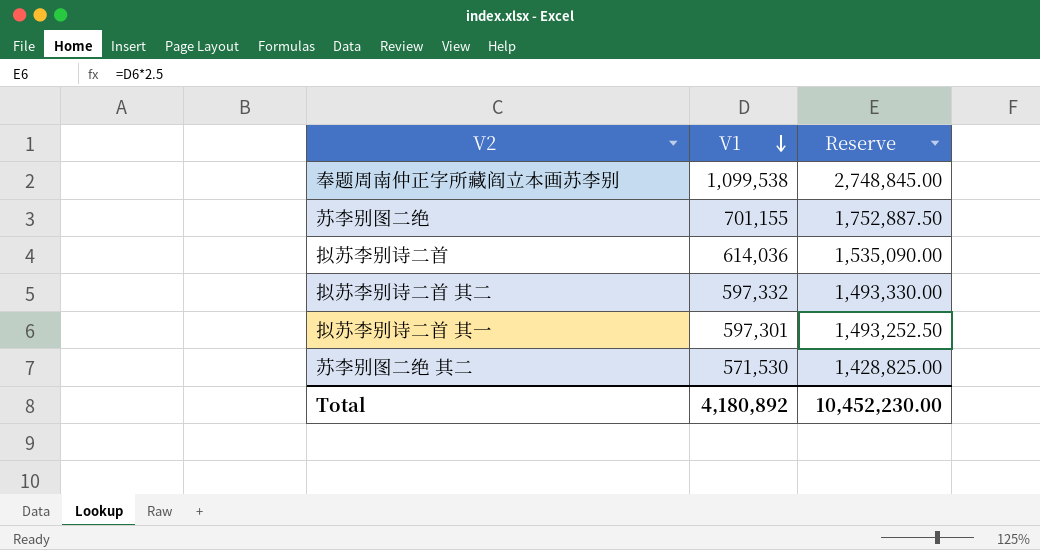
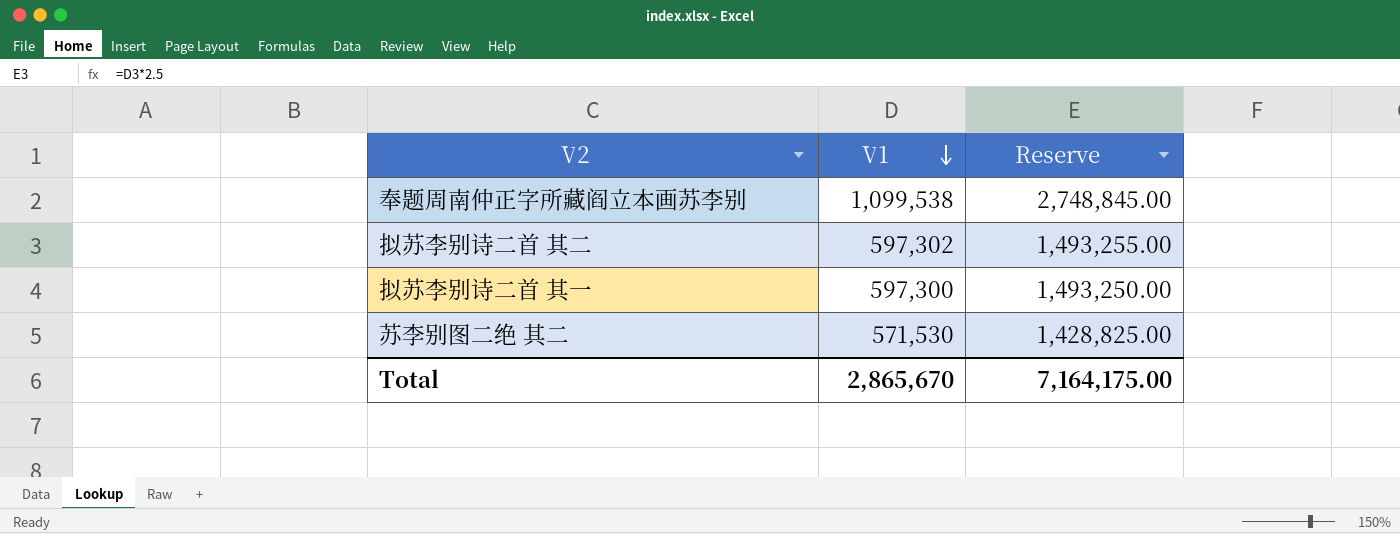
row 苏李别图二绝: 701,155 | 1,752,887.50 -> none
row 拟苏李别诗二首: 614,036 | 1,535,090.00 -> none
拟苏李别诗二首 其二 | V1: 597,332 -> 597,302
拟苏李别诗二首 其二 | Reserve: 1,493,330.00 -> 1,493,255.00
拟苏李别诗二首 其一 | V1: 597,301 -> 597,300
拟苏李别诗二首 其一 | Reserve: 1,493,252.50 -> 1,493,250.00
Total | V1: 4,180,892 -> 2,865,670
Total | Reserve: 10,452,230.00 -> 7,164,175.00

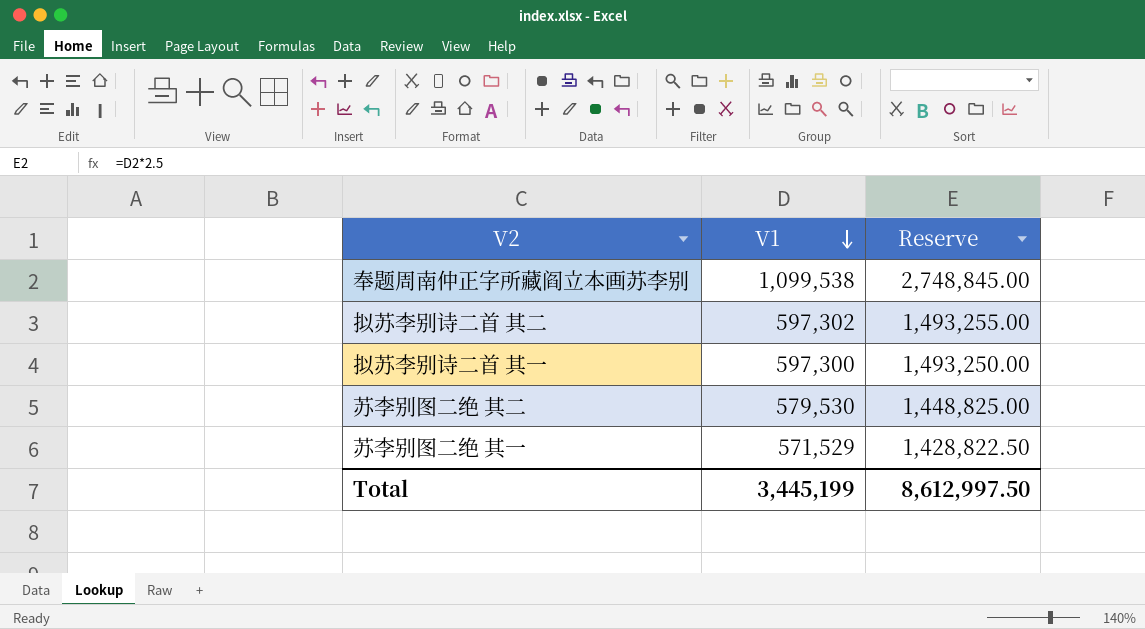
苏李别图二绝 其二 | V1: 571,530 -> 579,530
苏李别图二绝 其二 | Reserve: 1,428,825.00 -> 1,448,825.00
row 苏李别图二绝 其一: none -> 571,529 | 1,428,822.50
Total | V1: 2,865,670 -> 3,445,199
Total | Reserve: 7,164,175.00 -> 8,612,997.50

